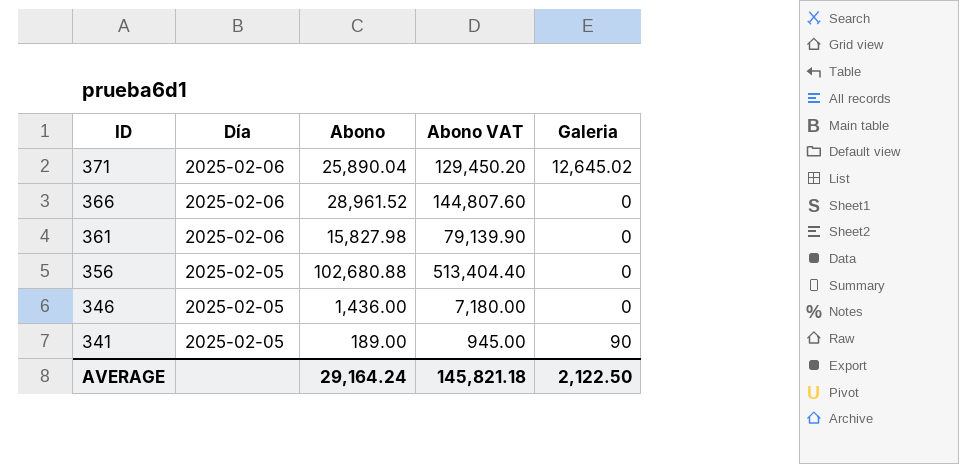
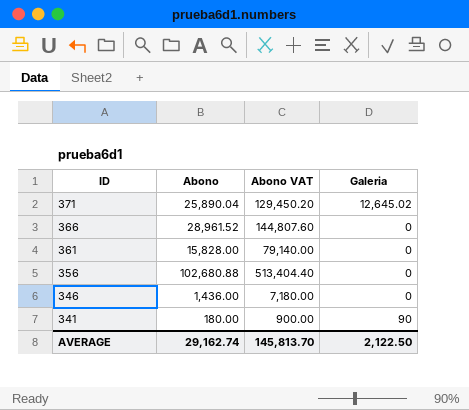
column Día | position: 2 -> none
361 | Abono: 15,827.98 -> 15,828.00
361 | Abono VAT: 79,139.90 -> 79,140.00
341 | Abono: 189.00 -> 180.00
341 | Abono VAT: 945.00 -> 900.00
AVERAGE | Abono: 29,164.24 -> 29,162.74
AVERAGE | Abono VAT: 145,821.18 -> 145,813.70

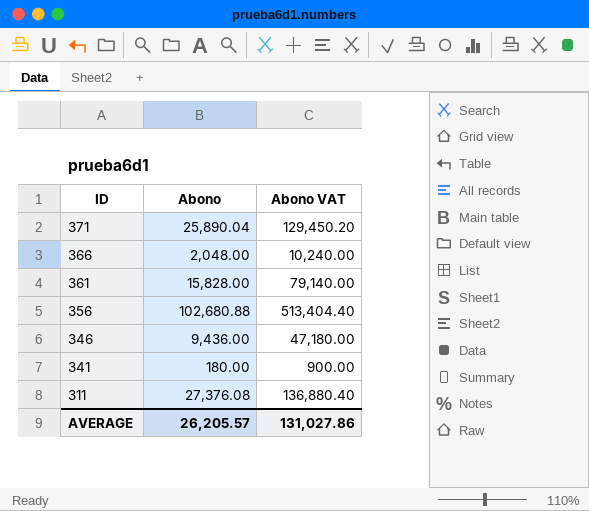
column Galeria | position: 4 -> none
366 | Abono: 28,961.52 -> 2,048.00
366 | Abono VAT: 144,807.60 -> 10,240.00
346 | Abono: 1,436.00 -> 9,436.00
346 | Abono VAT: 7,180.00 -> 47,180.00
row 311: none -> 27,376.08 | 136,880.40
AVERAGE | Abono: 29,162.74 -> 26,205.57
AVERAGE | Abono VAT: 145,813.70 -> 131,027.86

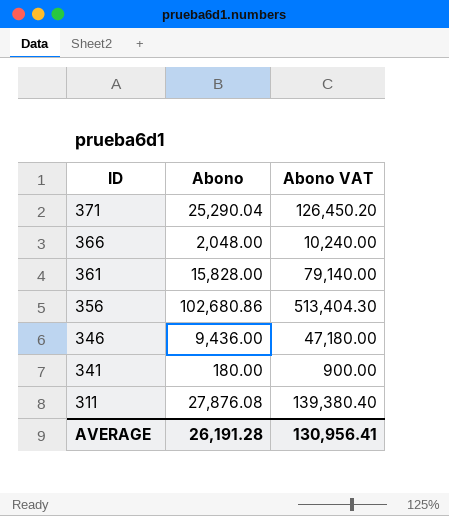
371 | Abono: 25,890.04 -> 25,290.04
371 | Abono VAT: 129,450.20 -> 126,450.20
356 | Abono: 102,680.88 -> 102,680.86
356 | Abono VAT: 513,404.40 -> 513,404.30
311 | Abono: 27,376.08 -> 27,876.08
311 | Abono VAT: 136,880.40 -> 139,380.40
AVERAGE | Abono: 26,205.57 -> 26,191.28
AVERAGE | Abono VAT: 131,027.86 -> 130,956.41

